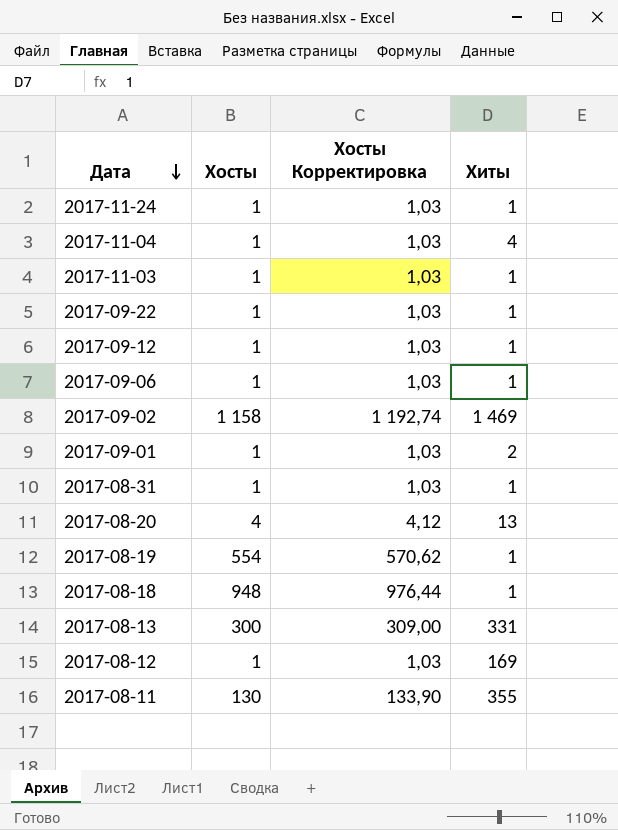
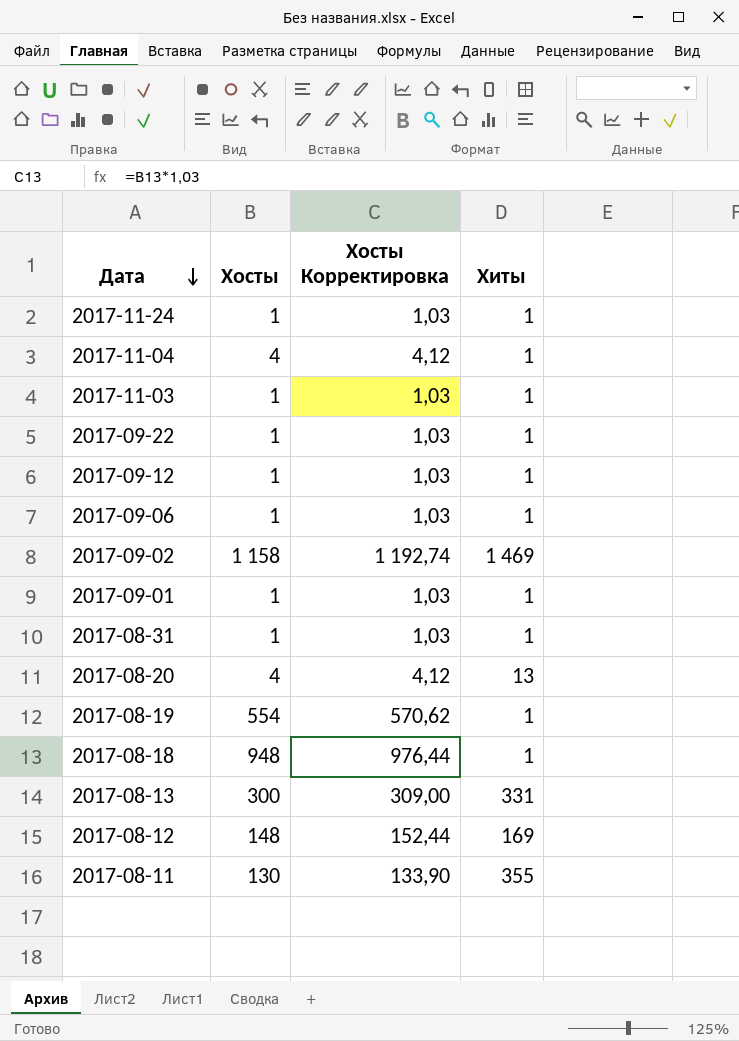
2017-11-04 | Хосты: 1 -> 4
2017-11-04 | Хосты Корректировка: 1,03 -> 4,12
2017-11-04 | Хиты: 4 -> 1
2017-09-01 | Хиты: 2 -> 1
2017-08-12 | Хосты: 1 -> 148
2017-08-12 | Хосты Корректировка: 1,03 -> 152,44

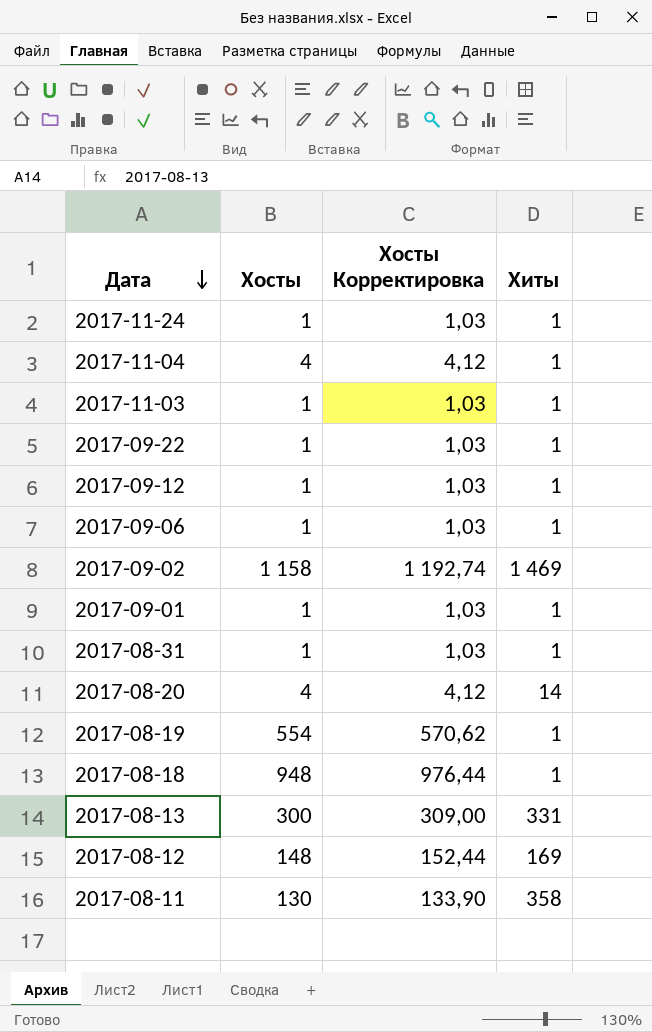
2017-08-20 | Хиты: 13 -> 14
2017-08-11 | Хиты: 355 -> 358

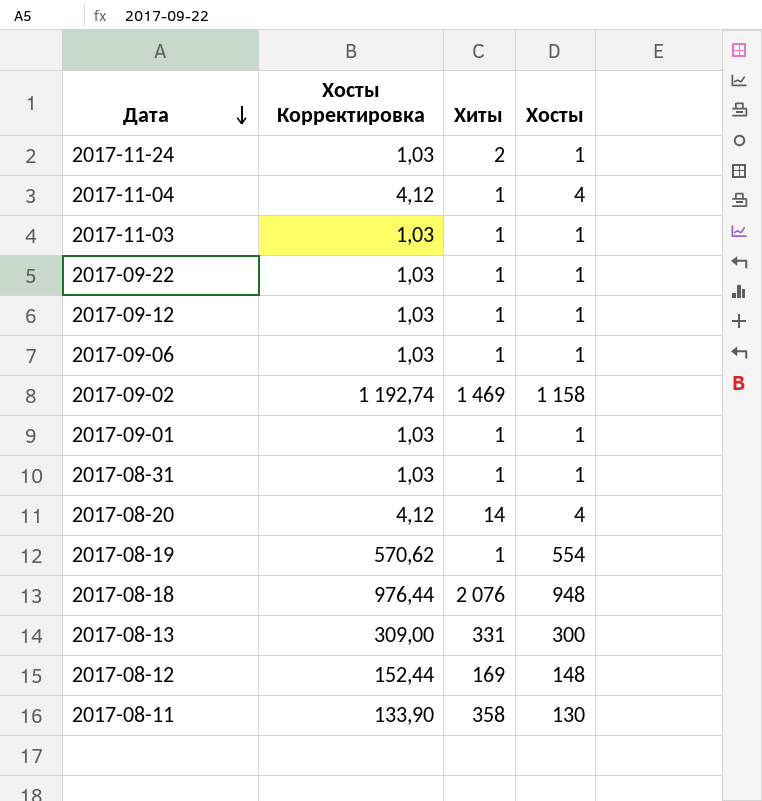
column Хосты | position: 2 -> 4
2017-11-24 | Хиты: 1 -> 2
2017-08-18 | Хиты: 1 -> 2 076

